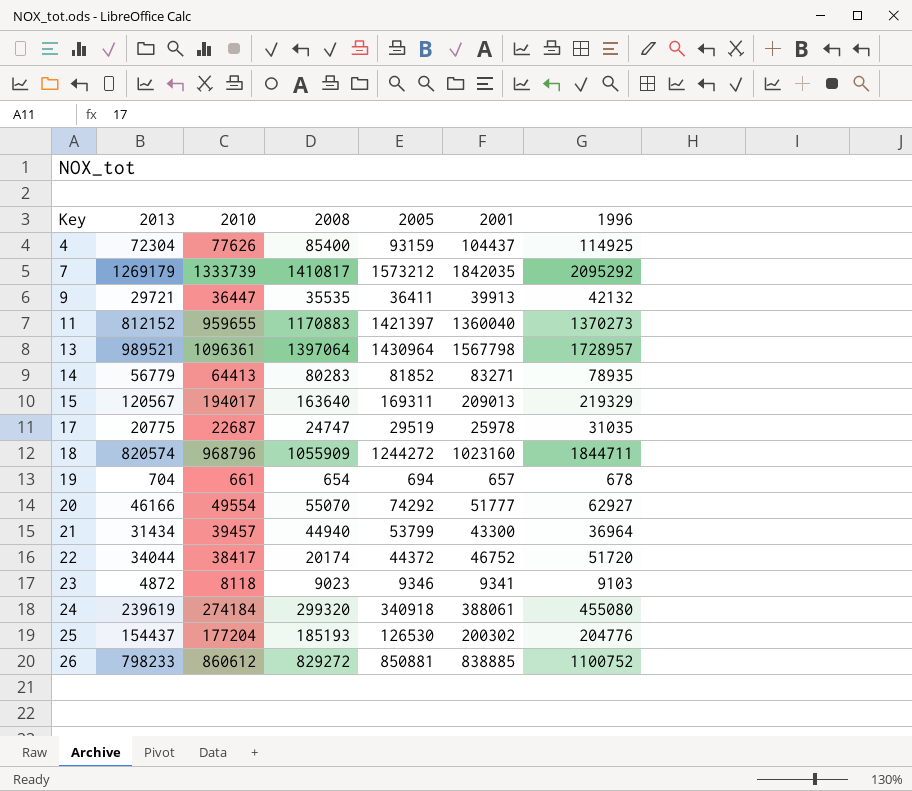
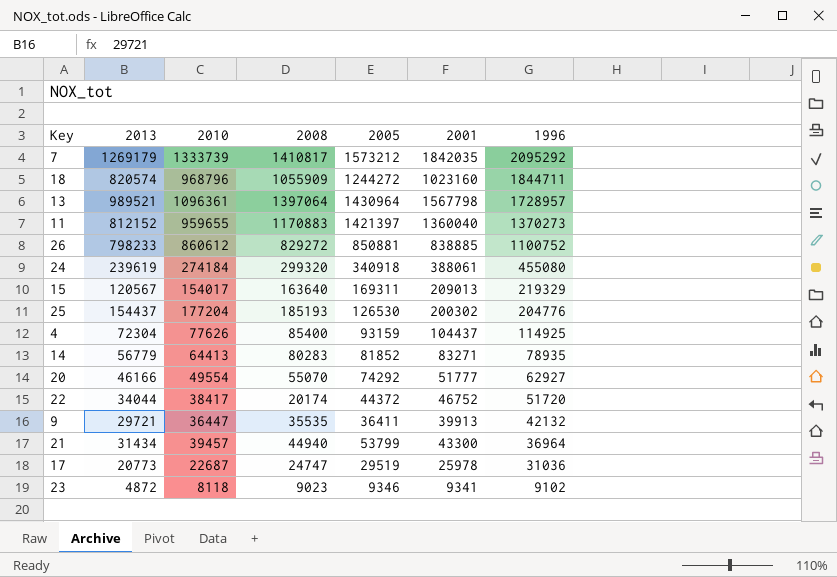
row order: Key ascending -> 1996 descending
row 19: 704 | 661 | 654 | 694 | 657 | 678 -> none
15 | 2010: 194017 -> 154017
17 | 2013: 20775 -> 20773
17 | 1996: 31035 -> 31036
23 | 1996: 9103 -> 9102

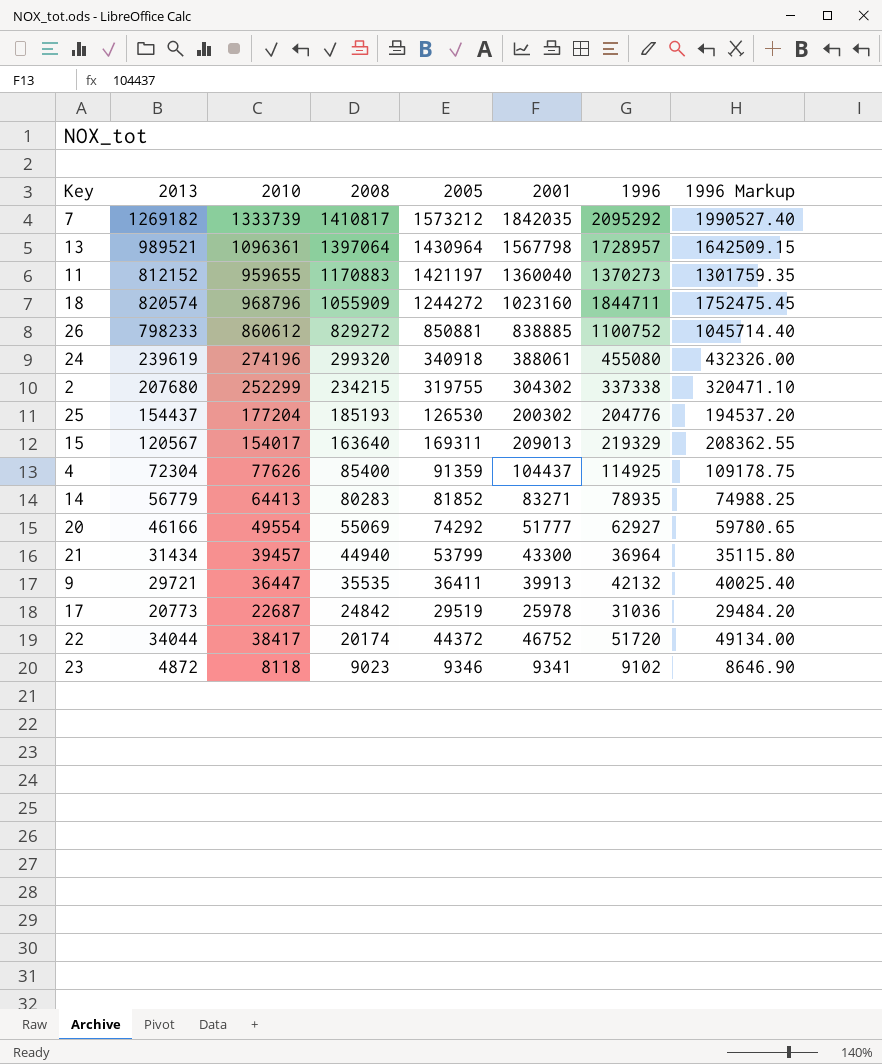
row order: 1996 descending -> 2008 descending
column 1996 Markup | formula: none -> [1996] * 0.95
7 | 2013: 1269179 -> 1269182
11 | 2005: 1421397 -> 1421197
24 | 2010: 274184 -> 274196
row 2: none -> 207680 | 252299 | 234215 | 319755 | 304302 | 337338 | 320471.10
4 | 2005: 93159 -> 91359
20 | 2008: 55070 -> 55069
17 | 2008: 24747 -> 24842

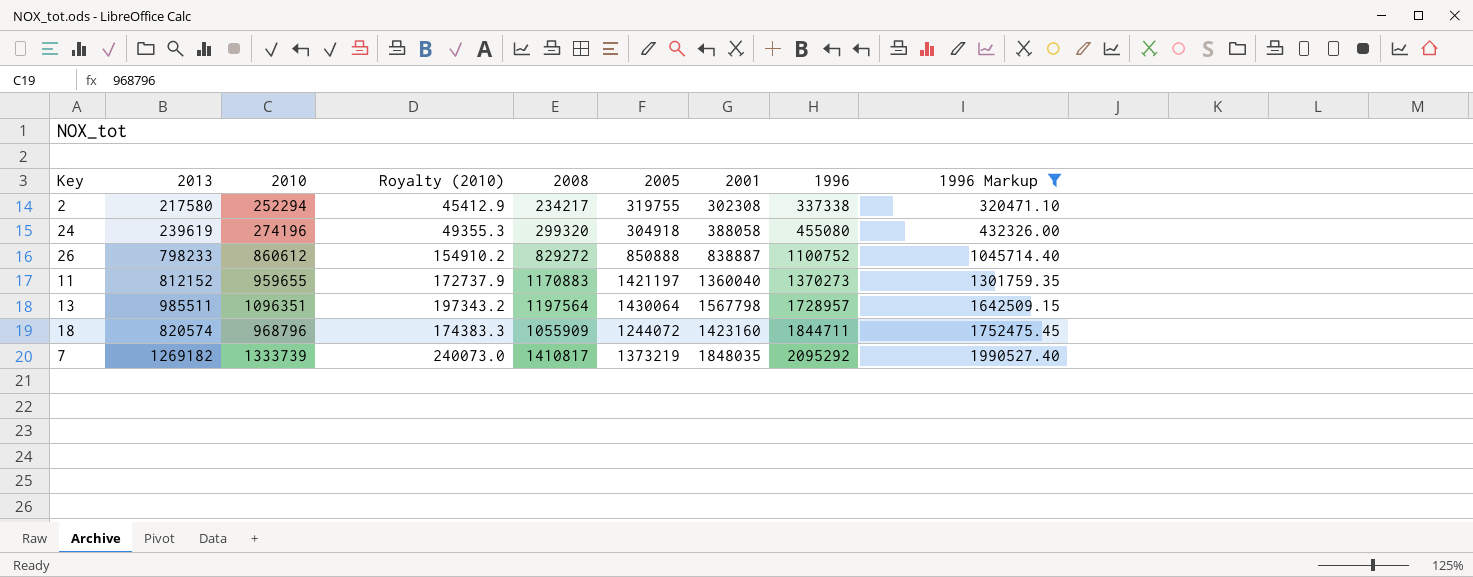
filter: none -> 1996 Markup >= 320471.10
row order: 2008 descending -> 1996 ascending
column Royalty (2010) | formula: none -> [2010] * 0.18
2 | 2013: 207680 -> 217580
2 | 2010: 252299 -> 252294
2 | 2008: 234215 -> 234217
2 | 2001: 304302 -> 302308
24 | 2005: 340918 -> 304918
24 | 2001: 388061 -> 388058
26 | 2005: 850881 -> 850888
26 | 2001: 838885 -> 838887
13 | 2013: 989521 -> 985511
13 | 2010: 1096361 -> 1096351
13 | 2008: 1397064 -> 1197564
13 | 2005: 1430964 -> 1430064
18 | 2005: 1244272 -> 1244072
18 | 2001: 1023160 -> 1423160
7 | 2005: 1573212 -> 1373219
7 | 2001: 1842035 -> 1848035

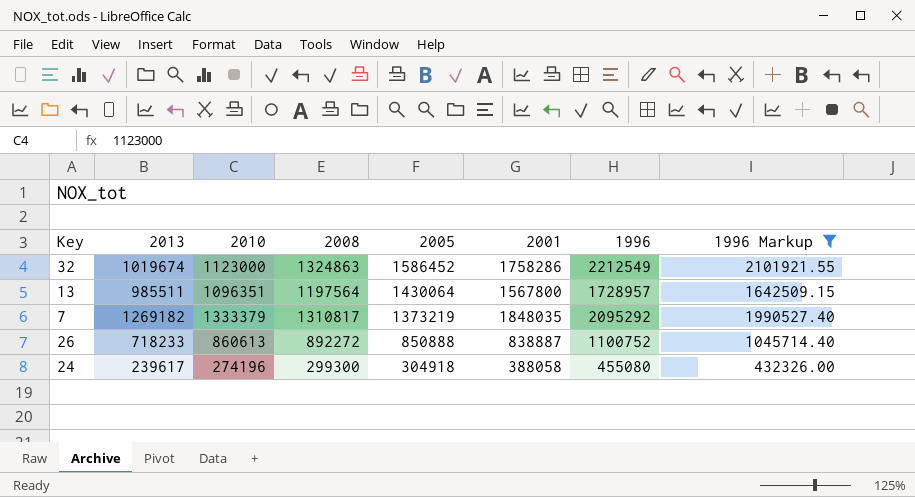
row order: 1996 ascending -> 2005 descending
column Royalty (2010) | formula: [2010] * 0.18 -> none
row 2: 217580 | 252294 | 45412.9 | 234217 | 319755 | 302308 | 337338 | 320471.10 -> none
row 11: 812152 | 959655 | 172737.9 | 1170883 | 1421197 | 1360040 | 1370273 | 1301759.35 -> none
row 18: 820574 | 968796 | 174383.3 | 1055909 | 1244072 | 1423160 | 1844711 | 1752475.45 -> none
row 32: none -> 1019674 | 1123000 | 1324863 | 1586452 | 1758286 | 2212549 | 2101921.55
13 | 2001: 1567798 -> 1567800
7 | 2010: 1333739 -> 1333379
7 | 2008: 1410817 -> 1310817
26 | 2013: 798233 -> 718233
26 | 2010: 860612 -> 860613
26 | 2008: 829272 -> 892272
24 | 2013: 239619 -> 239617
24 | 2008: 299320 -> 299300

